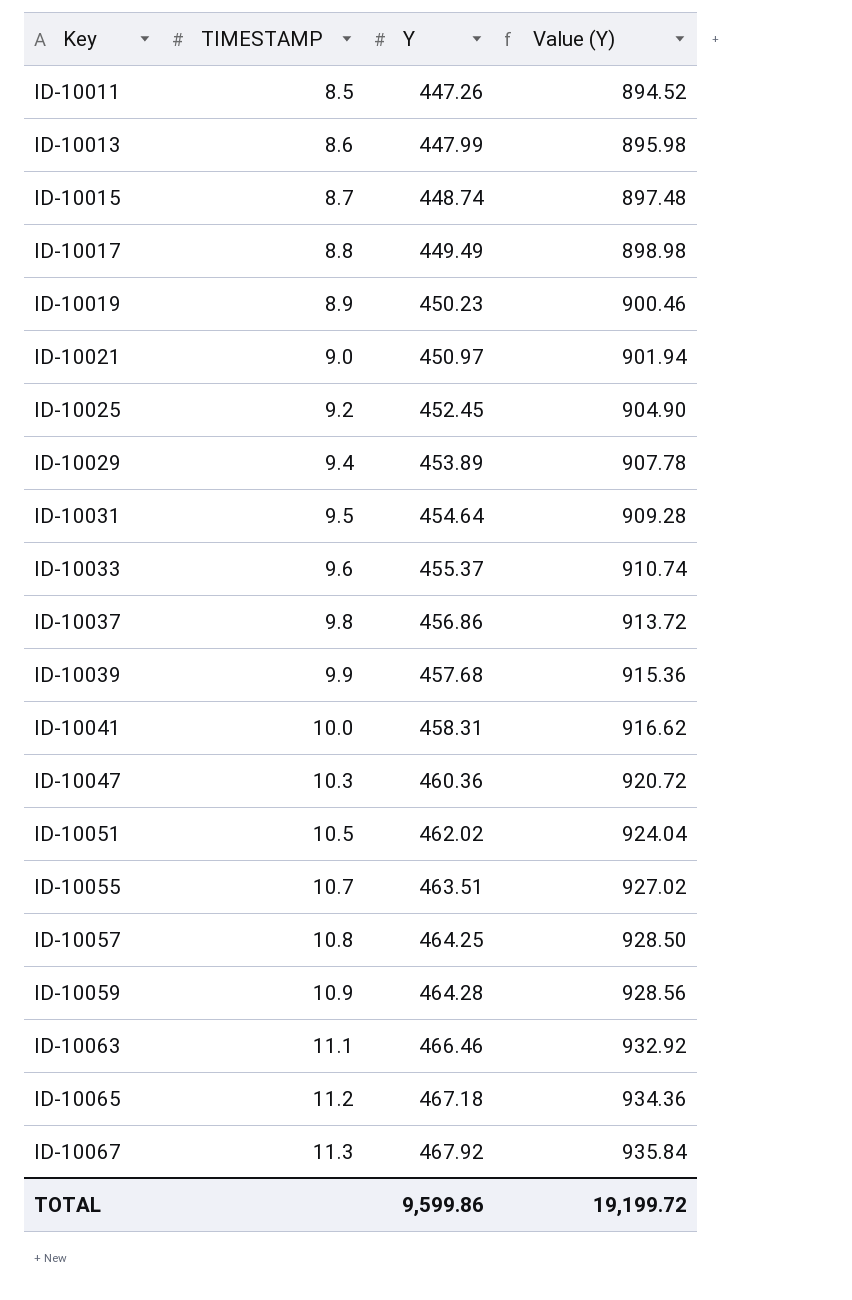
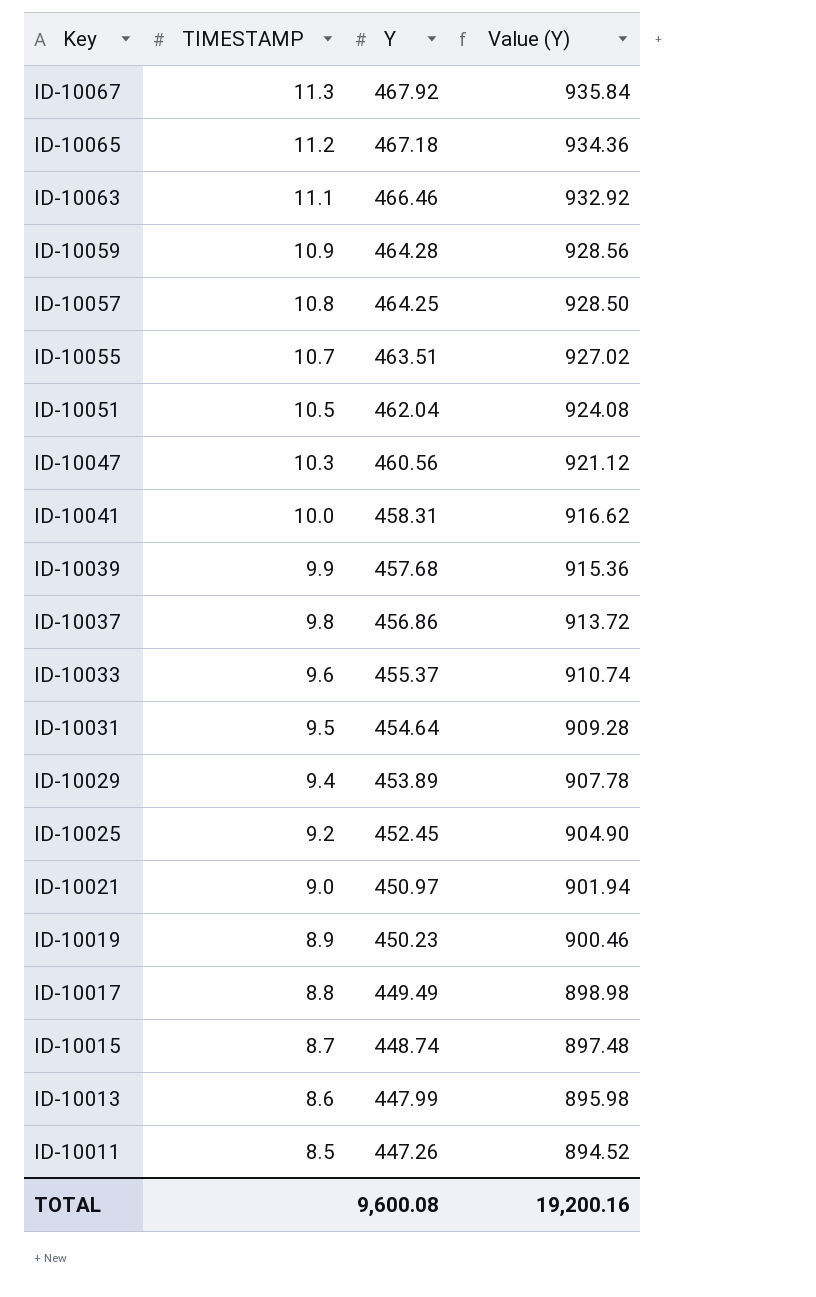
row order: Key ascending -> Key descending
ID-10051 | Y: 462.02 -> 462.04
ID-10051 | Value (Y): 924.04 -> 924.08
ID-10047 | Y: 460.36 -> 460.56
ID-10047 | Value (Y): 920.72 -> 921.12
TOTAL | Y: 9,599.86 -> 9,600.08
TOTAL | Value (Y): 19,199.72 -> 19,200.16

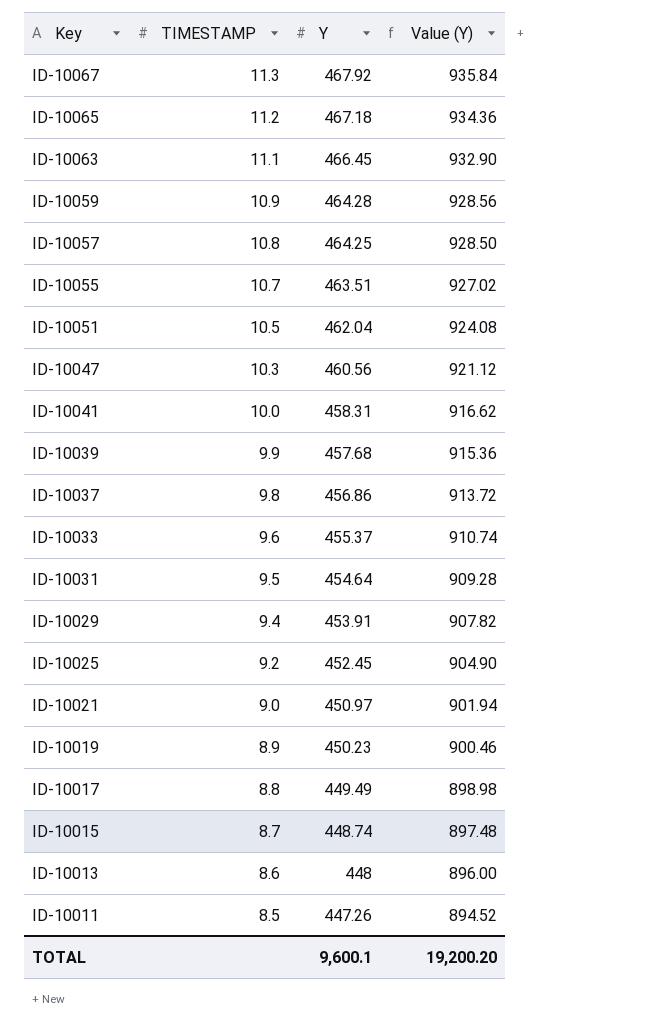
ID-10063 | Y: 466.46 -> 466.45
ID-10063 | Value (Y): 932.92 -> 932.90
ID-10029 | Y: 453.89 -> 453.91
ID-10029 | Value (Y): 907.78 -> 907.82
ID-10013 | Y: 447.99 -> 448
ID-10013 | Value (Y): 895.98 -> 896.00
TOTAL | Y: 9,600.08 -> 9,600.1
TOTAL | Value (Y): 19,200.16 -> 19,200.20

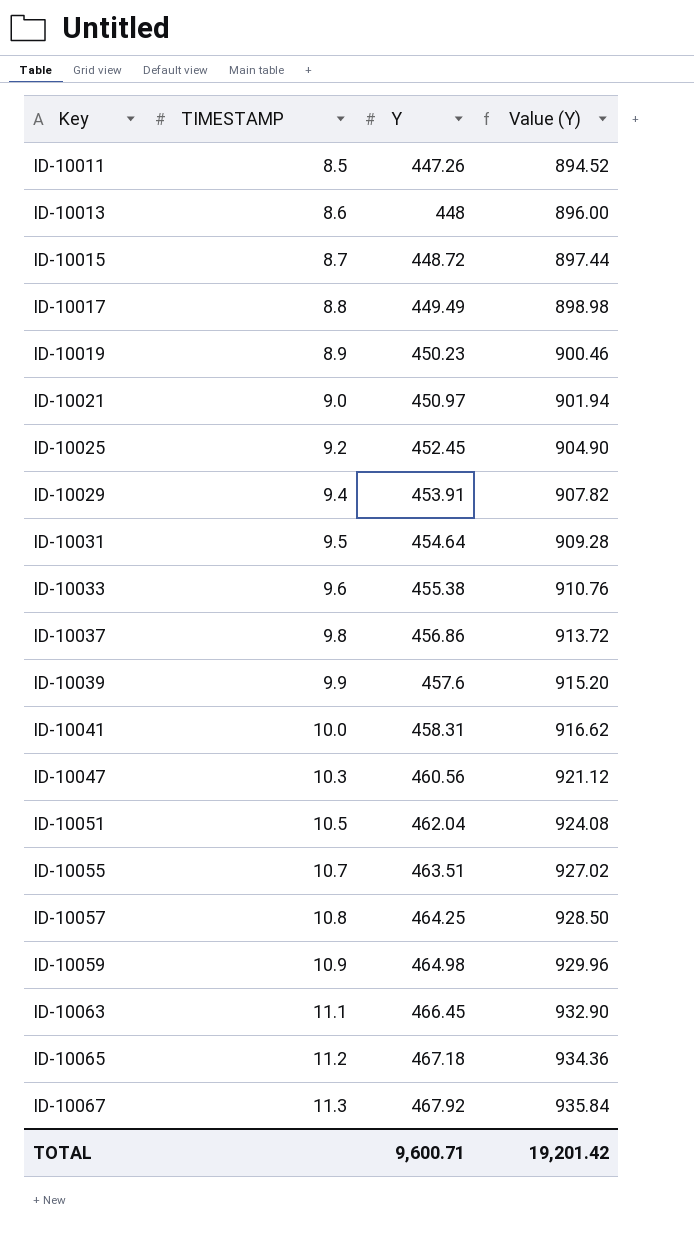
row order: Key descending -> Key ascending
ID-10015 | Y: 448.74 -> 448.72
ID-10015 | Value (Y): 897.48 -> 897.44
ID-10033 | Y: 455.37 -> 455.38
ID-10033 | Value (Y): 910.74 -> 910.76
ID-10039 | Y: 457.68 -> 457.6
ID-10039 | Value (Y): 915.36 -> 915.20
ID-10059 | Y: 464.28 -> 464.98
ID-10059 | Value (Y): 928.56 -> 929.96
TOTAL | Y: 9,600.1 -> 9,600.71
TOTAL | Value (Y): 19,200.20 -> 19,201.42

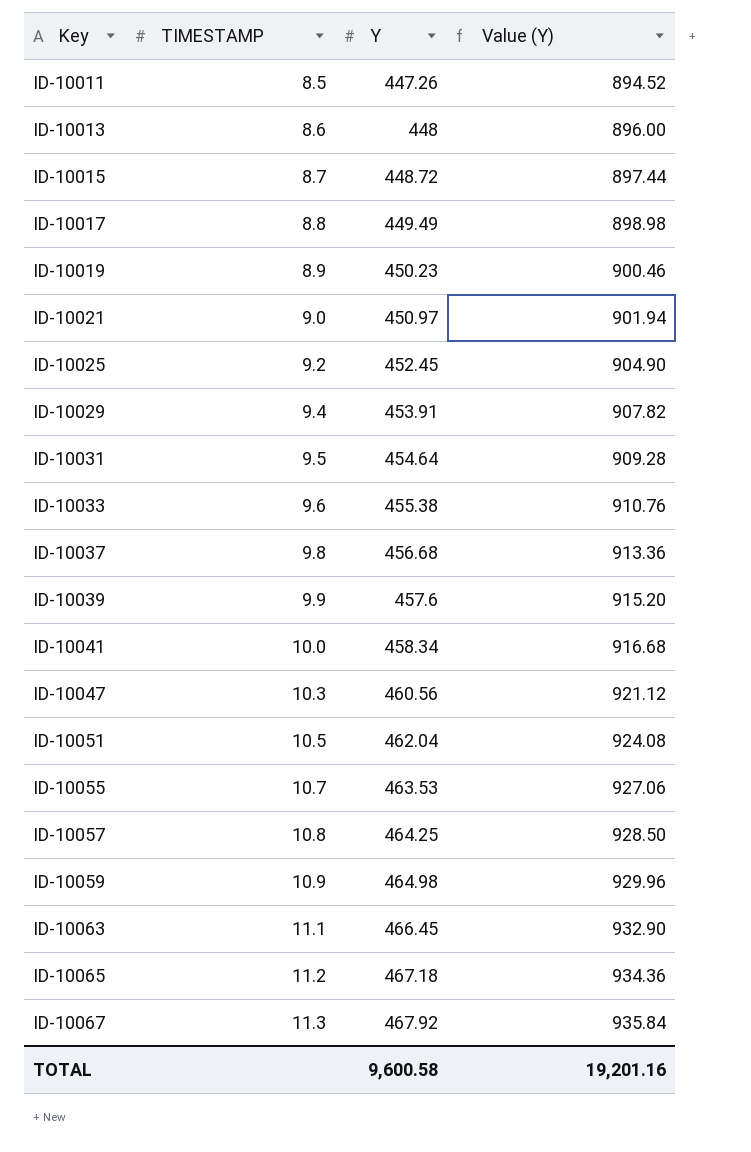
ID-10037 | Y: 456.86 -> 456.68
ID-10037 | Value (Y): 913.72 -> 913.36
ID-10041 | Y: 458.31 -> 458.34
ID-10041 | Value (Y): 916.62 -> 916.68
ID-10055 | Y: 463.51 -> 463.53
ID-10055 | Value (Y): 927.02 -> 927.06
TOTAL | Y: 9,600.71 -> 9,600.58
TOTAL | Value (Y): 19,201.42 -> 19,201.16

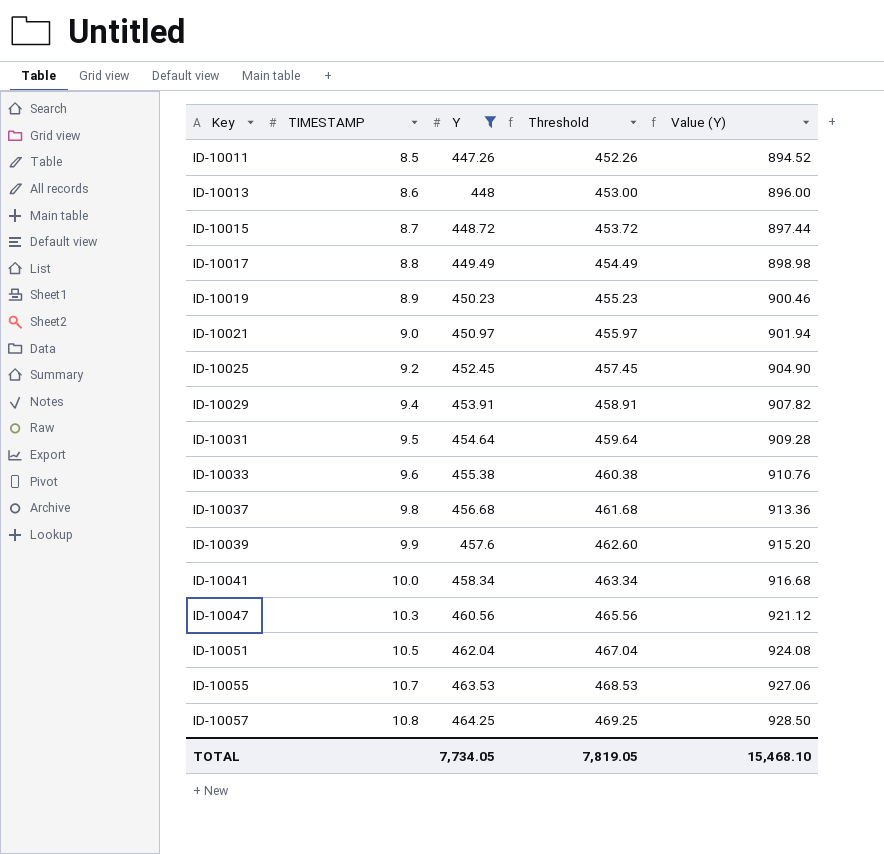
filter: none -> Y <= 464.25
column Threshold | formula: none -> [Y] + 5
TOTAL | Y: 9,600.58 -> 7,734.05
TOTAL | Value (Y): 19,201.16 -> 15,468.10

